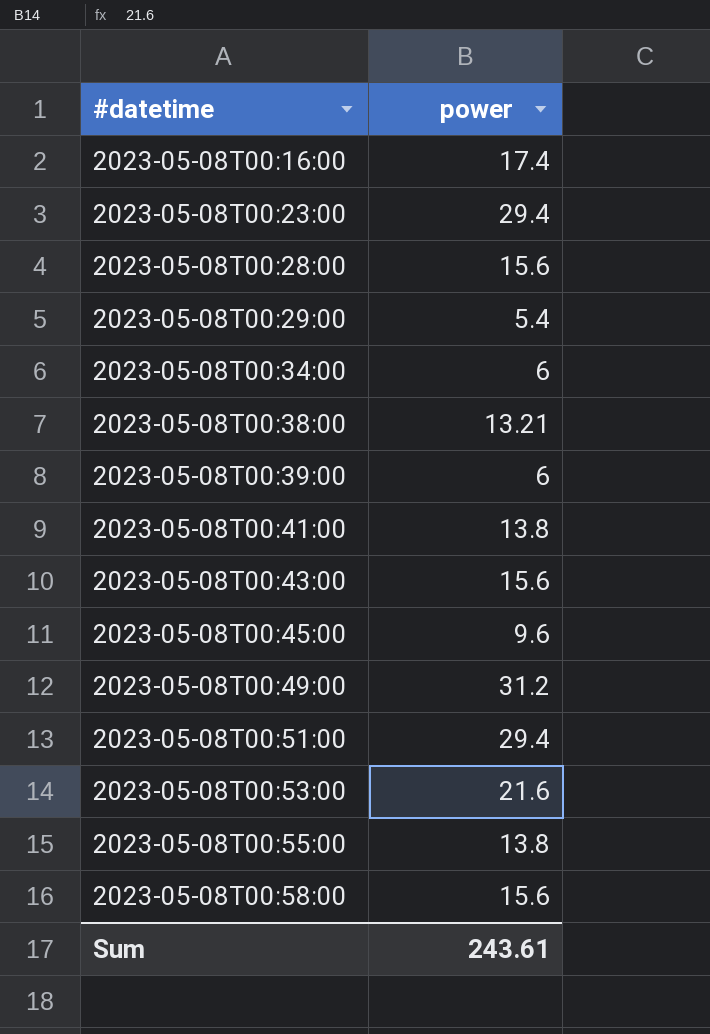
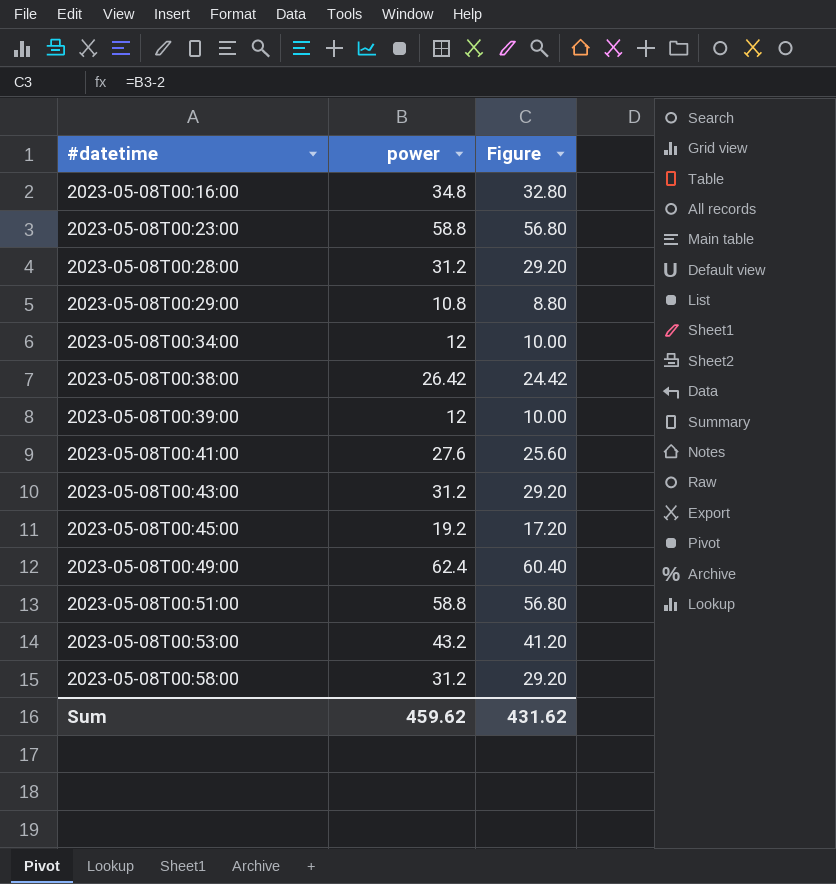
column Figure | formula: none -> [power] - 2
row 2023-05-08T00:55:00: 13.8 -> none
2023-05-08T00:16:00 | power: 17.4 -> 34.8
2023-05-08T00:23:00 | power: 29.4 -> 58.8
2023-05-08T00:28:00 | power: 15.6 -> 31.2
2023-05-08T00:29:00 | power: 5.4 -> 10.8
2023-05-08T00:34:00 | power: 6 -> 12
2023-05-08T00:38:00 | power: 13.21 -> 26.42
2023-05-08T00:39:00 | power: 6 -> 12
2023-05-08T00:41:00 | power: 13.8 -> 27.6
2023-05-08T00:43:00 | power: 15.6 -> 31.2
2023-05-08T00:45:00 | power: 9.6 -> 19.2
2023-05-08T00:49:00 | power: 31.2 -> 62.4
2023-05-08T00:51:00 | power: 29.4 -> 58.8
2023-05-08T00:53:00 | power: 21.6 -> 43.2
2023-05-08T00:58:00 | power: 15.6 -> 31.2
Sum | power: 243.61 -> 459.62

